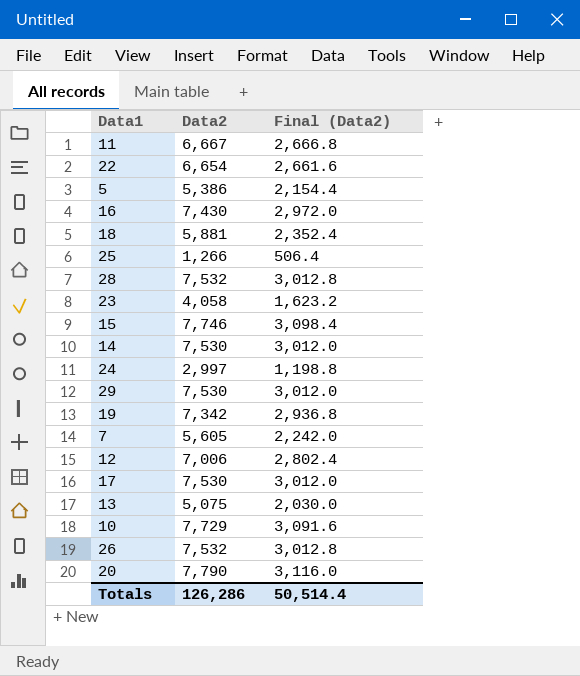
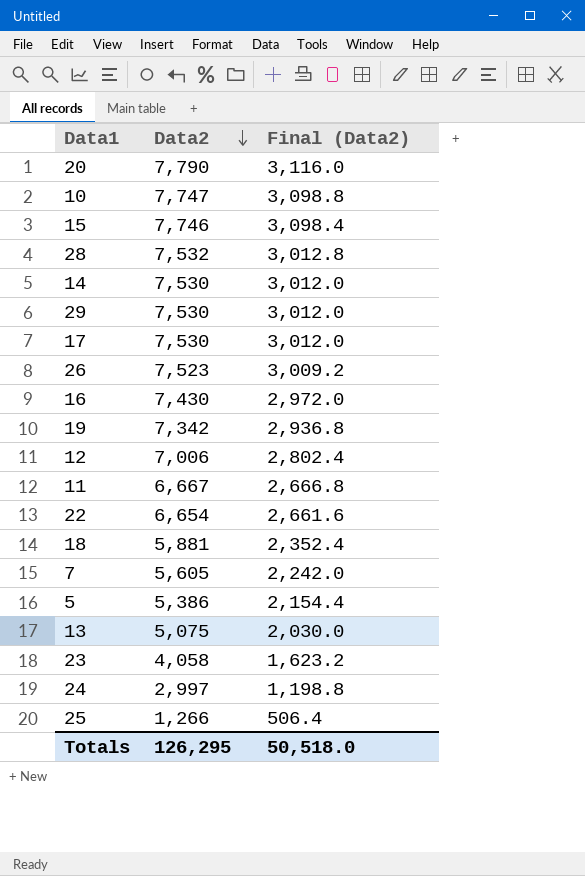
row order: none -> Data2 descending
10 | Data2: 7,729 -> 7,747
10 | Final (Data2): 3,091.6 -> 3,098.8
26 | Data2: 7,532 -> 7,523
26 | Final (Data2): 3,012.8 -> 3,009.2
Totals | Data2: 126,286 -> 126,295
Totals | Final (Data2): 50,514.4 -> 50,518.0

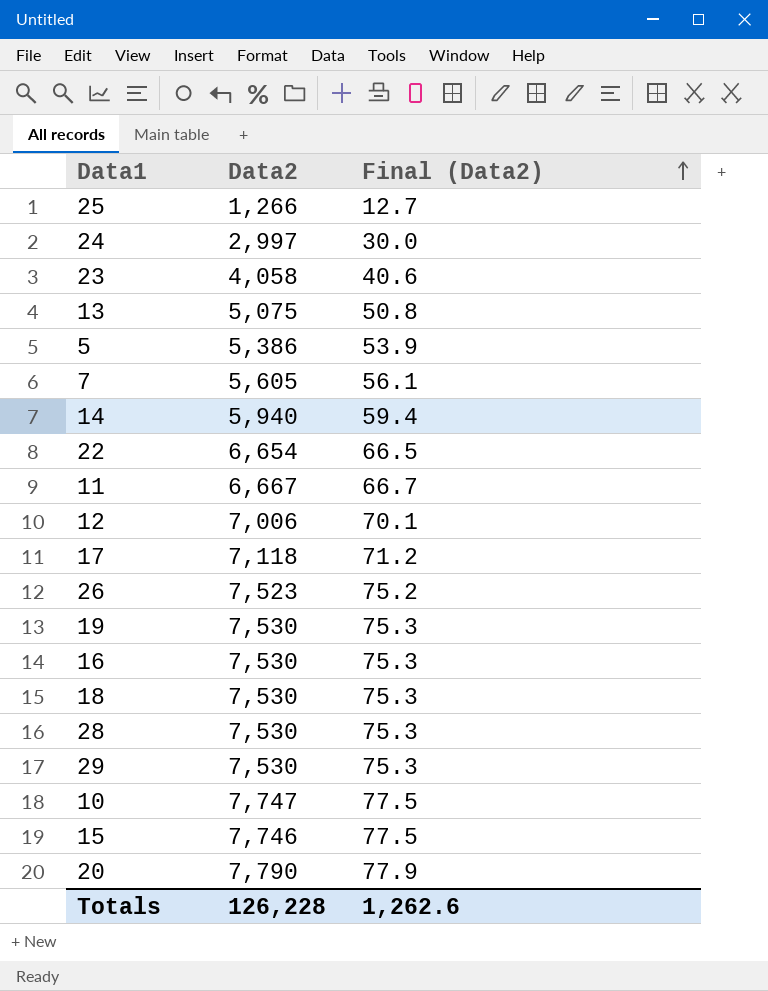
row order: Data2 descending -> Final (Data2) ascending
column Final (Data2) | formula: [Data2] * 0.4 -> [Data2] * 0.01
14 | Data2: 7,530 -> 5,940
17 | Data2: 7,530 -> 7,118
19 | Data2: 7,342 -> 7,530
16 | Data2: 7,430 -> 7,530
18 | Data2: 5,881 -> 7,530
28 | Data2: 7,532 -> 7,530
Totals | Data2: 126,295 -> 126,228
Totals | Final (Data2): 50,518.0 -> 1,262.6

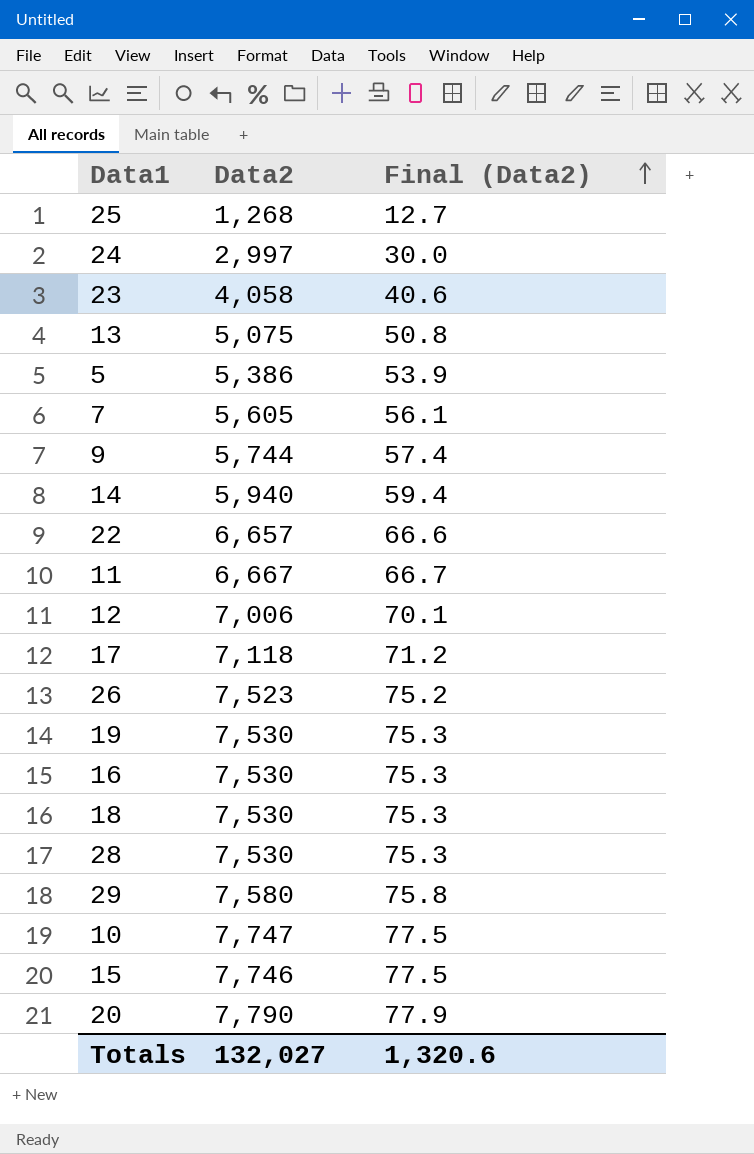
25 | Data2: 1,266 -> 1,268
row 9: none -> 5,744 | 57.4
22 | Data2: 6,654 -> 6,657
22 | Final (Data2): 66.5 -> 66.6
29 | Data2: 7,530 -> 7,580
29 | Final (Data2): 75.3 -> 75.8
Totals | Data2: 126,228 -> 132,027
Totals | Final (Data2): 1,262.6 -> 1,320.6

